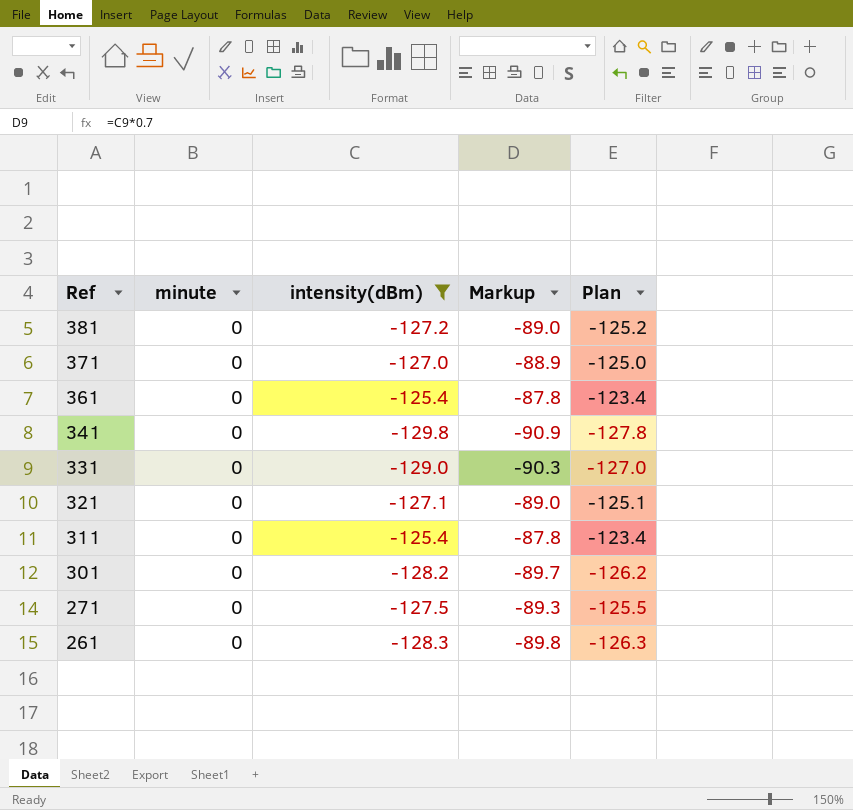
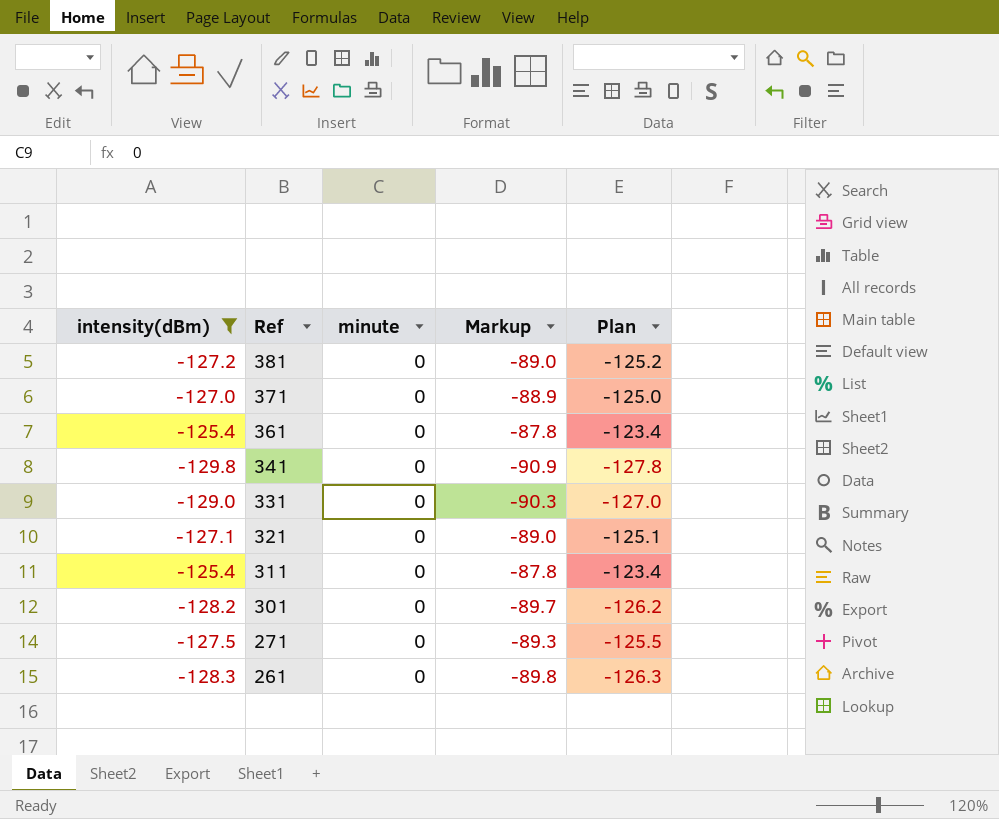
column intensity(dBm) | position: 3 -> 1

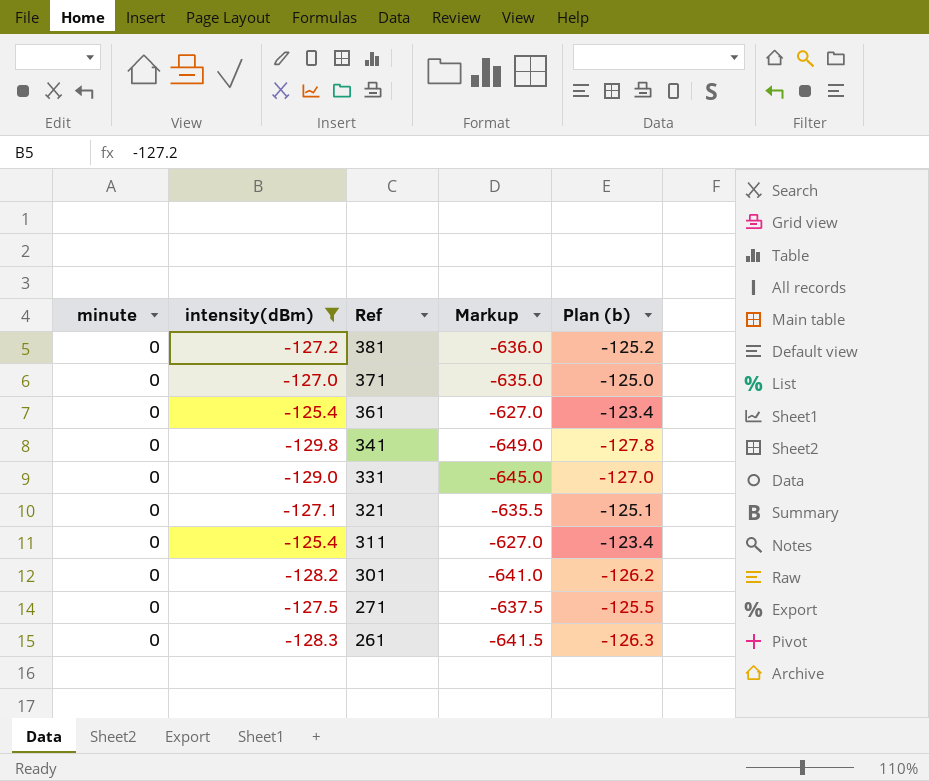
column minute | position: 3 -> 1
column Markup | formula: [intensity(dBm)] * 0.7 -> [intensity(dBm)] * 5
column name: Plan -> Plan (b)

